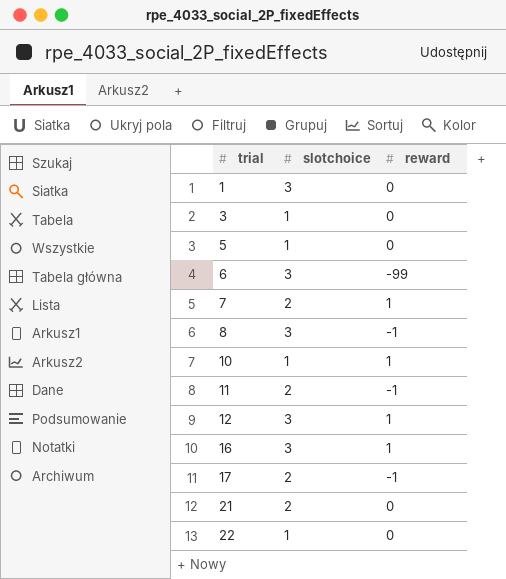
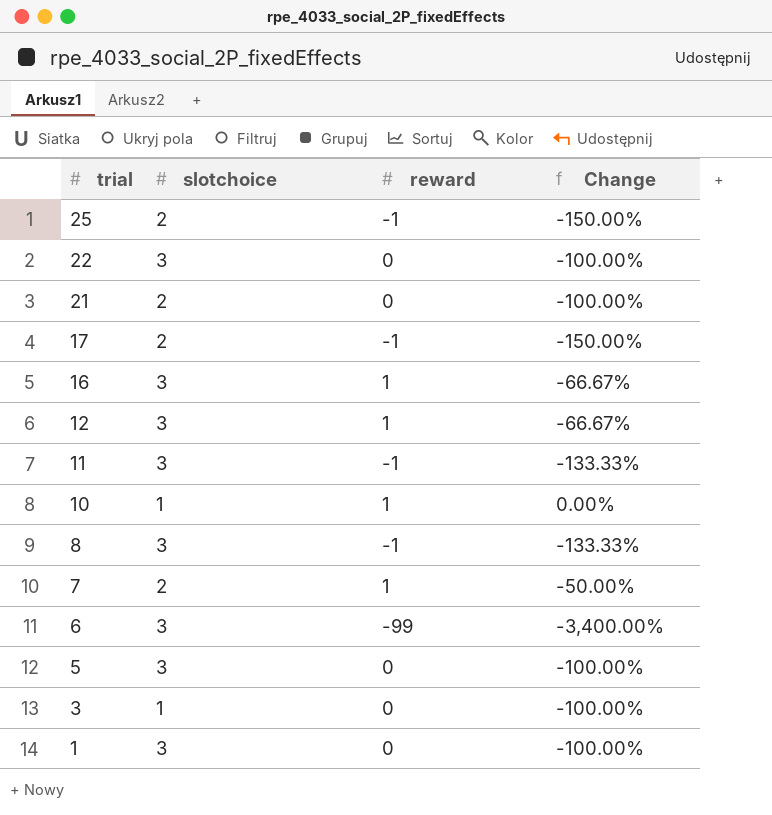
row order: trial ascending -> trial descending
column Change | formula: none -> ([reward] - [slotchoice]) / [slotchoice]
row 25: none -> 2 | -1 | -150.00%
22 | slotchoice: 1 -> 3
11 | slotchoice: 2 -> 3
5 | slotchoice: 1 -> 3

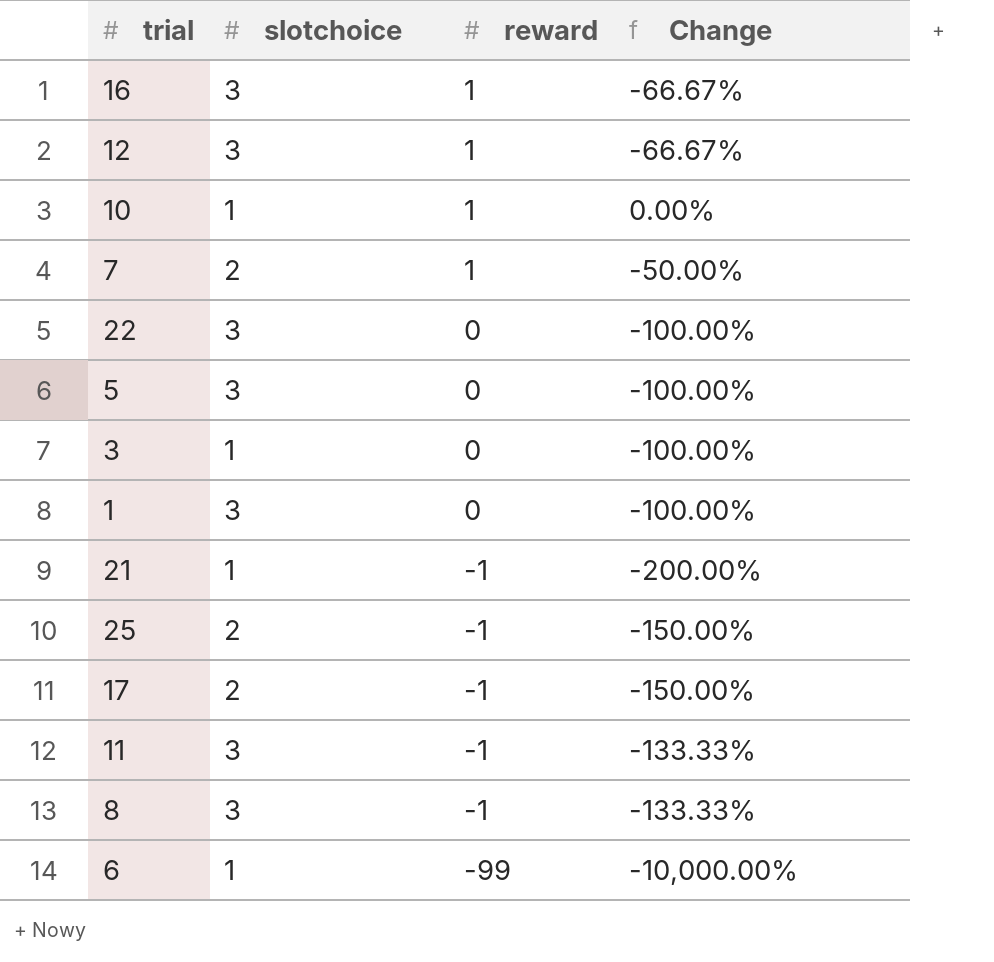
row order: trial descending -> reward descending
21 | slotchoice: 2 -> 1
21 | reward: 0 -> -1
21 | Change: -100.00% -> -200.00%
6 | slotchoice: 3 -> 1
6 | Change: -3,400.00% -> -10,000.00%

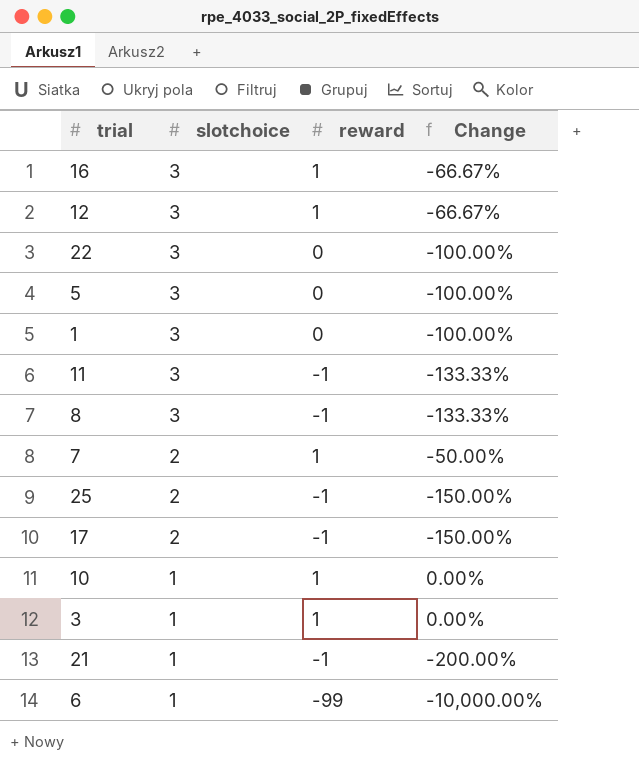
row order: reward descending -> slotchoice descending
3 | reward: 0 -> 1
3 | Change: -100.00% -> 0.00%

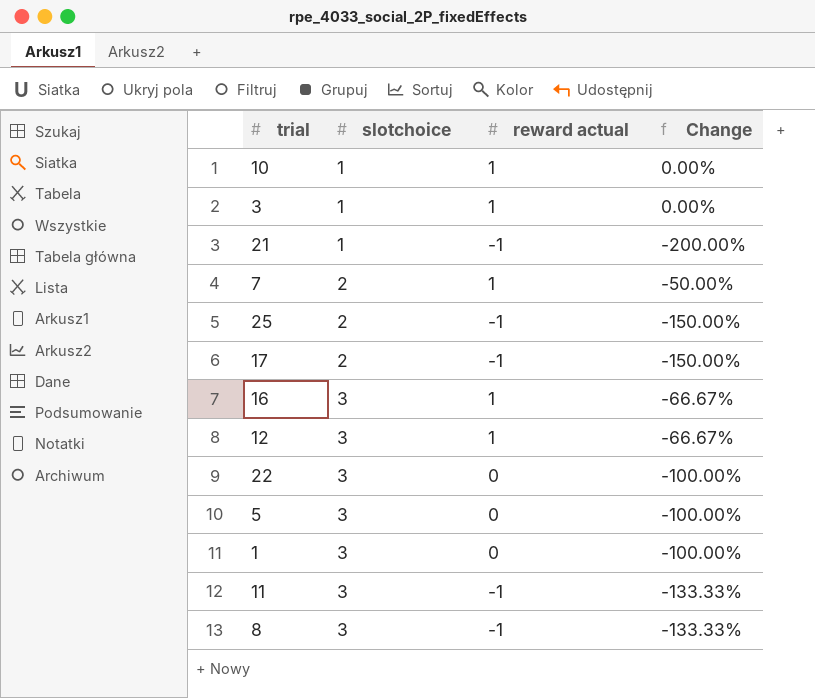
row order: slotchoice descending -> slotchoice ascending
column name: reward -> reward actual
row 6: 1 | -99 | -10,000.00% -> none

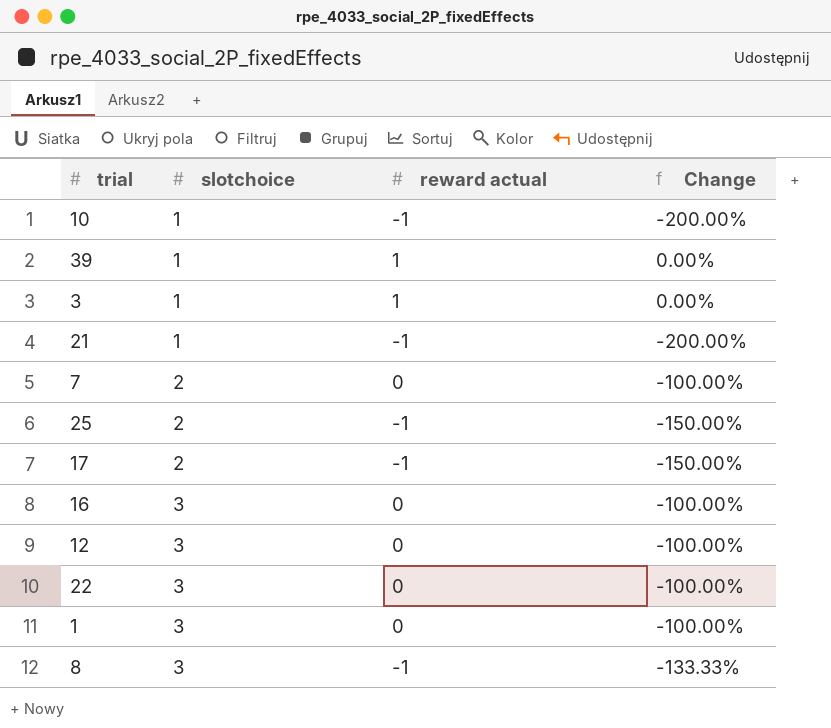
row 5: 3 | 0 | -100.00% -> none
row 11: 3 | -1 | -133.33% -> none
10 | reward actual: 1 -> -1
10 | Change: 0.00% -> -200.00%
row 39: none -> 1 | 1 | 0.00%
7 | reward actual: 1 -> 0
7 | Change: -50.00% -> -100.00%
16 | reward actual: 1 -> 0
16 | Change: -66.67% -> -100.00%
12 | reward actual: 1 -> 0
12 | Change: -66.67% -> -100.00%

